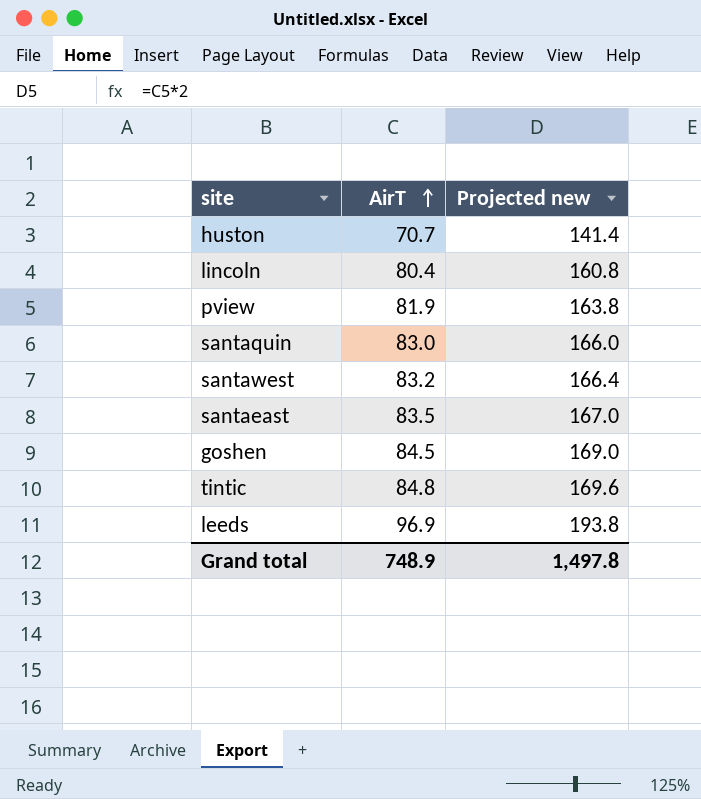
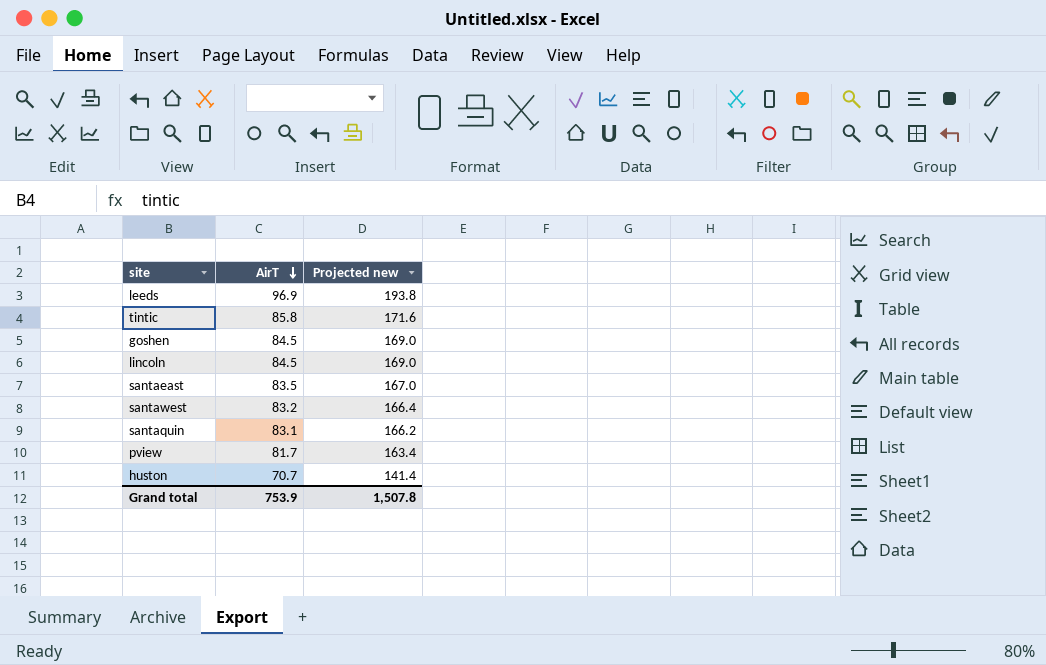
row order: AirT ascending -> AirT descending
tintic | AirT: 84.8 -> 85.8
tintic | Projected new: 169.6 -> 171.6
lincoln | AirT: 80.4 -> 84.5
lincoln | Projected new: 160.8 -> 169.0
santaquin | AirT: 83.0 -> 83.1
santaquin | Projected new: 166.0 -> 166.2
pview | AirT: 81.9 -> 81.7
pview | Projected new: 163.8 -> 163.4
Grand total | AirT: 748.9 -> 753.9
Grand total | Projected new: 1,497.8 -> 1,507.8

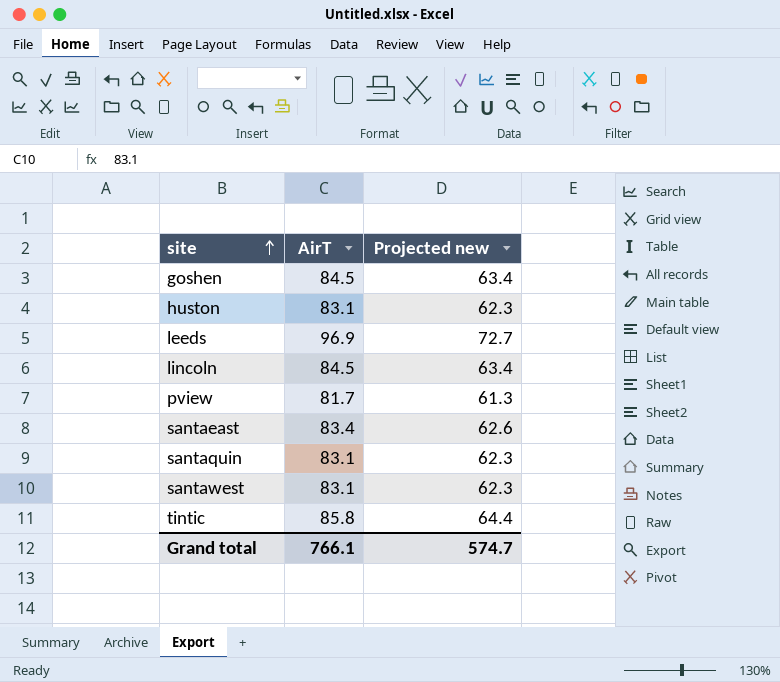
row order: AirT descending -> site ascending
column Projected new | formula: [AirT] * 2 -> [AirT] * 0.75
huston | AirT: 70.7 -> 83.1
santaeast | AirT: 83.5 -> 83.4
santawest | AirT: 83.2 -> 83.1
Grand total | AirT: 753.9 -> 766.1
Grand total | Projected new: 1,507.8 -> 574.7

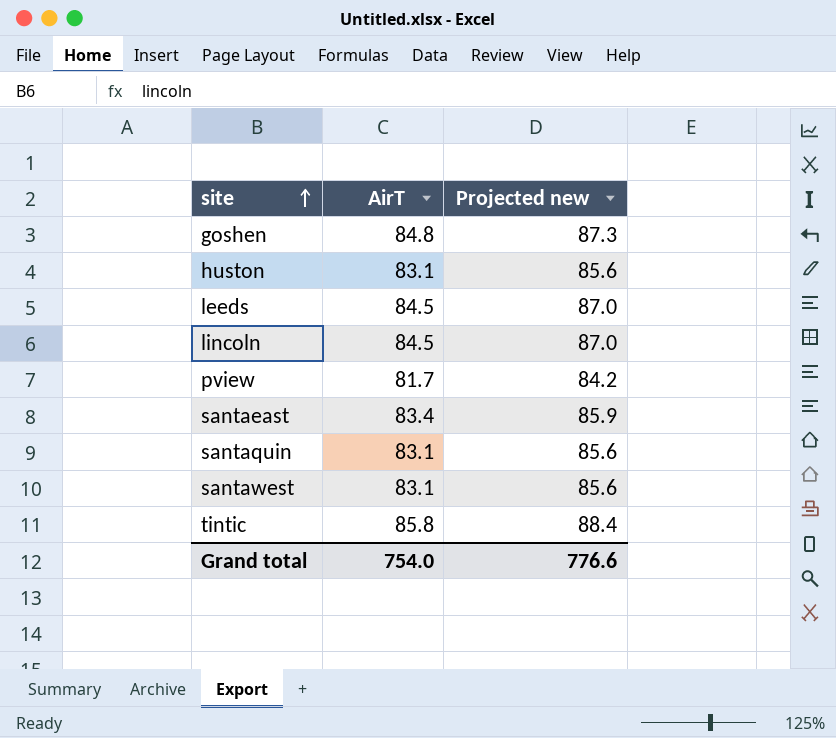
column Projected new | formula: [AirT] * 0.75 -> [AirT] * 1.03
goshen | AirT: 84.5 -> 84.8
leeds | AirT: 96.9 -> 84.5
Grand total | AirT: 766.1 -> 754.0
Grand total | Projected new: 574.7 -> 776.6

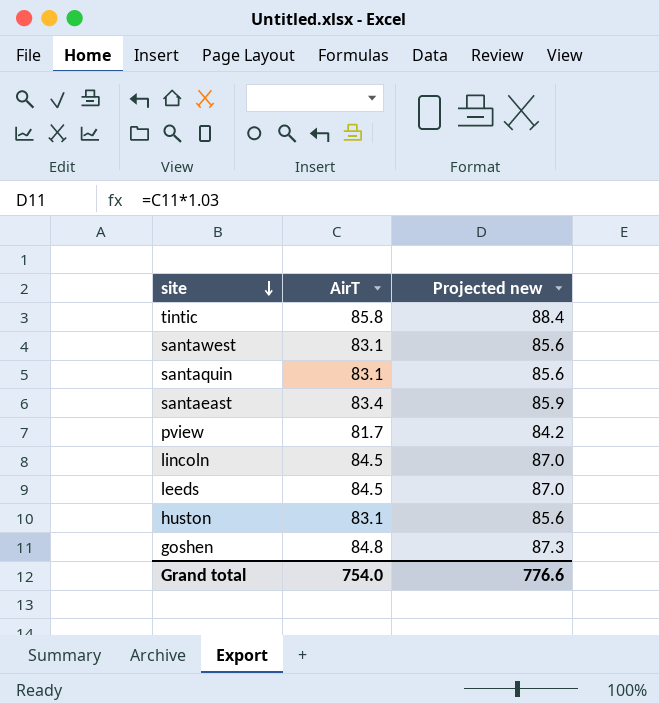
row order: site ascending -> site descending

